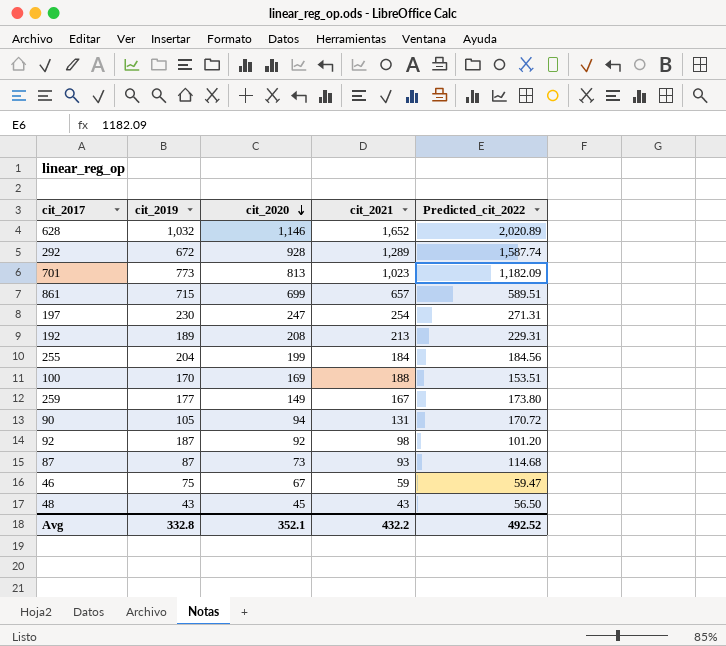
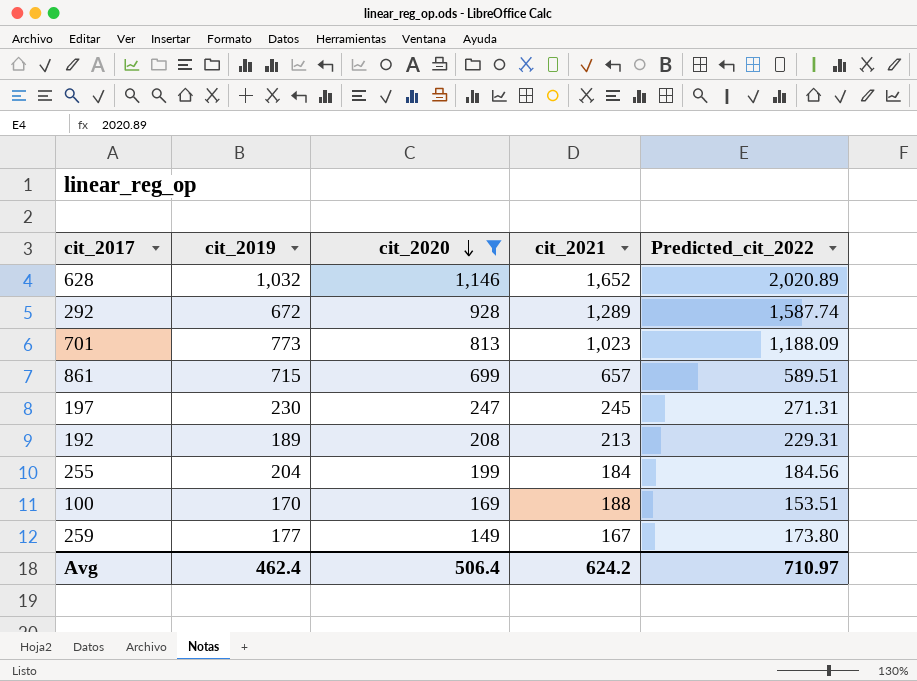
filter: none -> cit_2020 >= 149
701 | Predicted_cit_2022: 1,182.09 -> 1,188.09
197 | cit_2021: 254 -> 245
Avg | cit_2019: 332.8 -> 462.4
Avg | cit_2020: 352.1 -> 506.4
Avg | cit_2021: 432.2 -> 624.2
Avg | Predicted_cit_2022: 492.52 -> 710.97

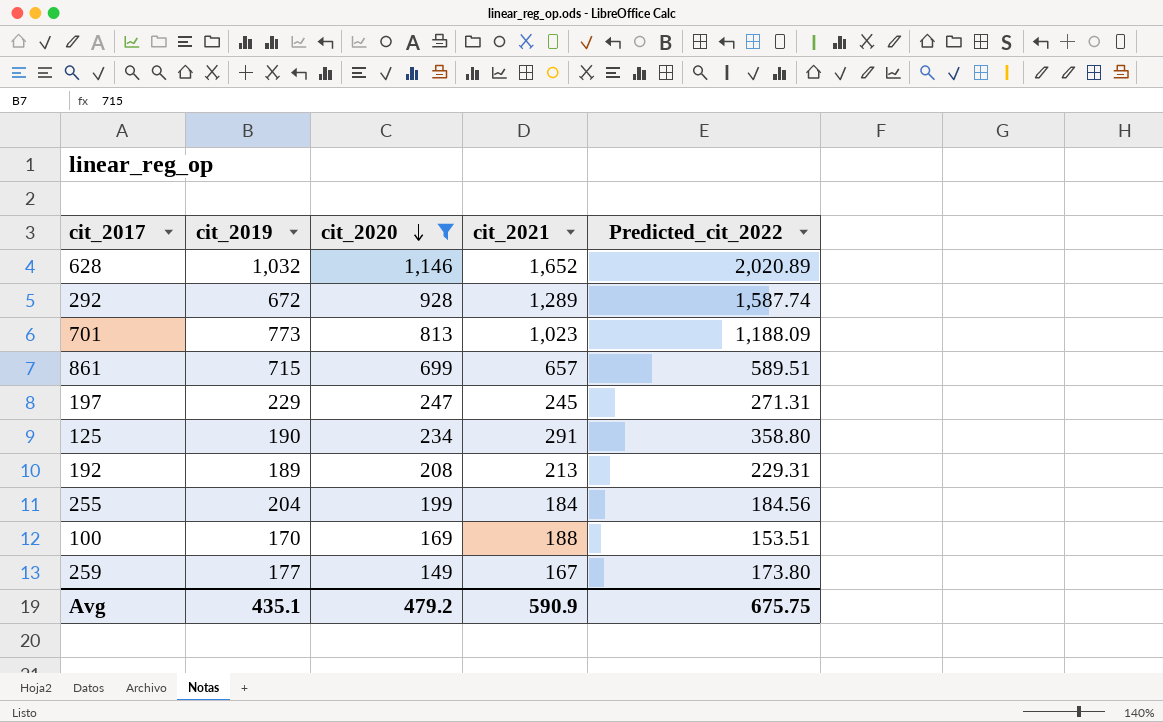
197 | cit_2019: 230 -> 229
row 125: none -> 190 | 234 | 291 | 358.80
Avg | cit_2019: 462.4 -> 435.1
Avg | cit_2020: 506.4 -> 479.2
Avg | cit_2021: 624.2 -> 590.9
Avg | Predicted_cit_2022: 710.97 -> 675.75

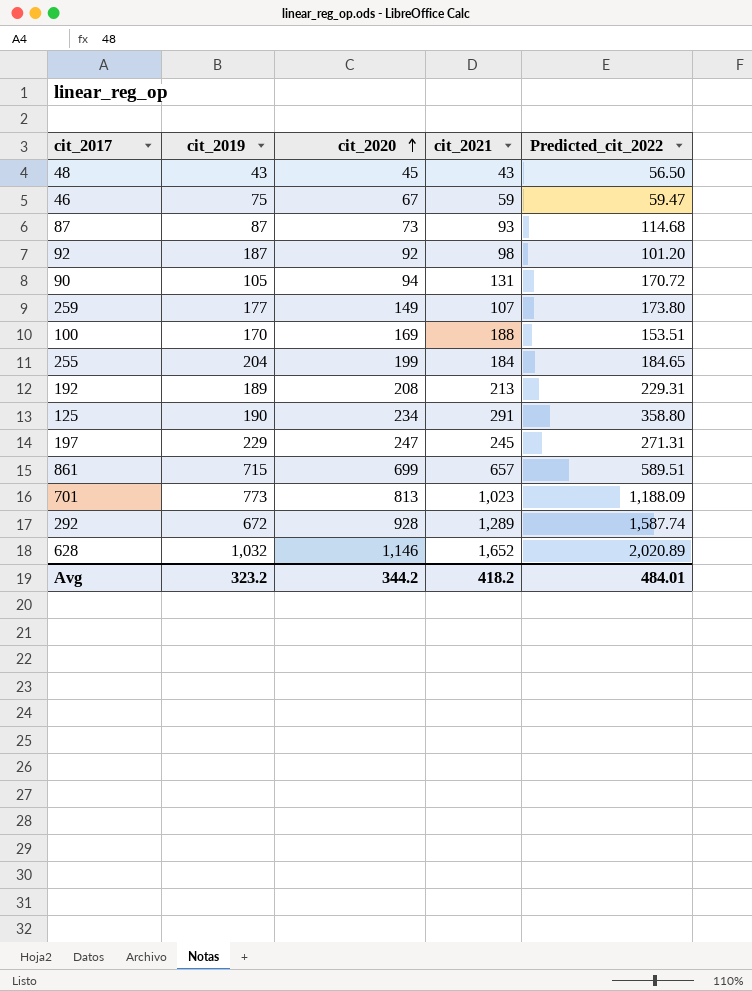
filter: cit_2020 >= 149 -> none
row order: cit_2020 descending -> cit_2020 ascending
259 | cit_2021: 167 -> 107
255 | Predicted_cit_2022: 184.56 -> 184.65
Avg | cit_2019: 435.1 -> 323.2
Avg | cit_2020: 479.2 -> 344.2
Avg | cit_2021: 590.9 -> 418.2
Avg | Predicted_cit_2022: 675.75 -> 484.01

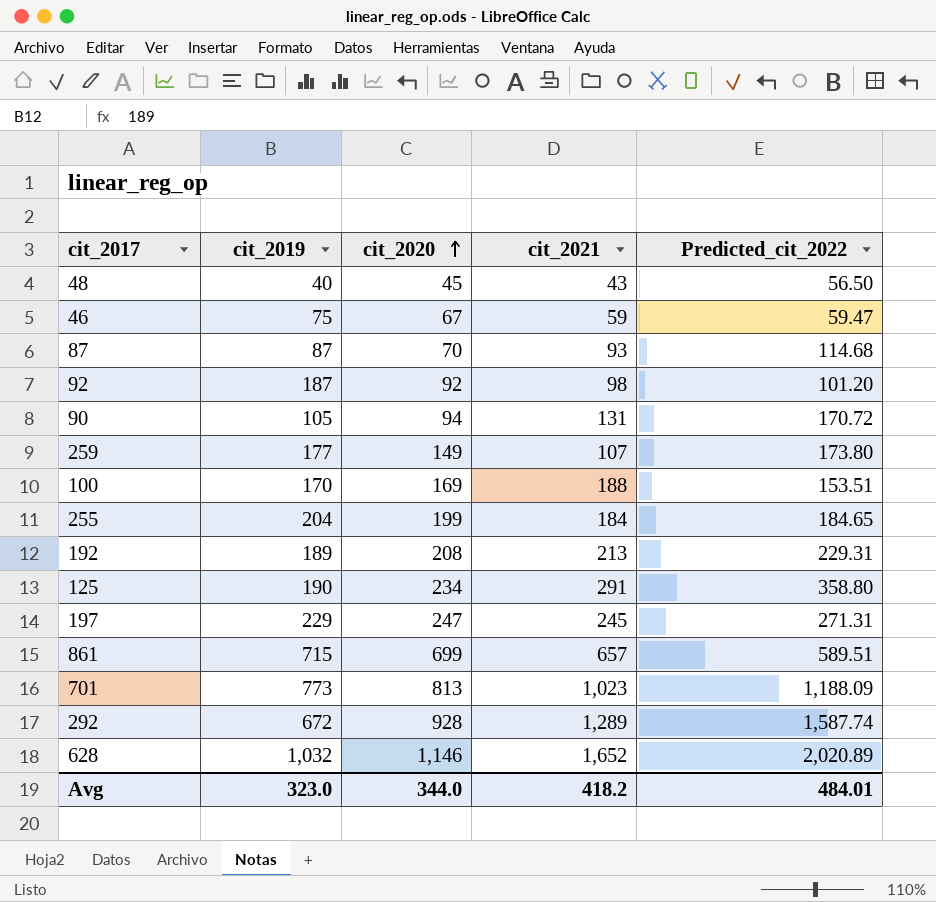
48 | cit_2019: 43 -> 40
87 | cit_2020: 73 -> 70
Avg | cit_2019: 323.2 -> 323.0
Avg | cit_2020: 344.2 -> 344.0

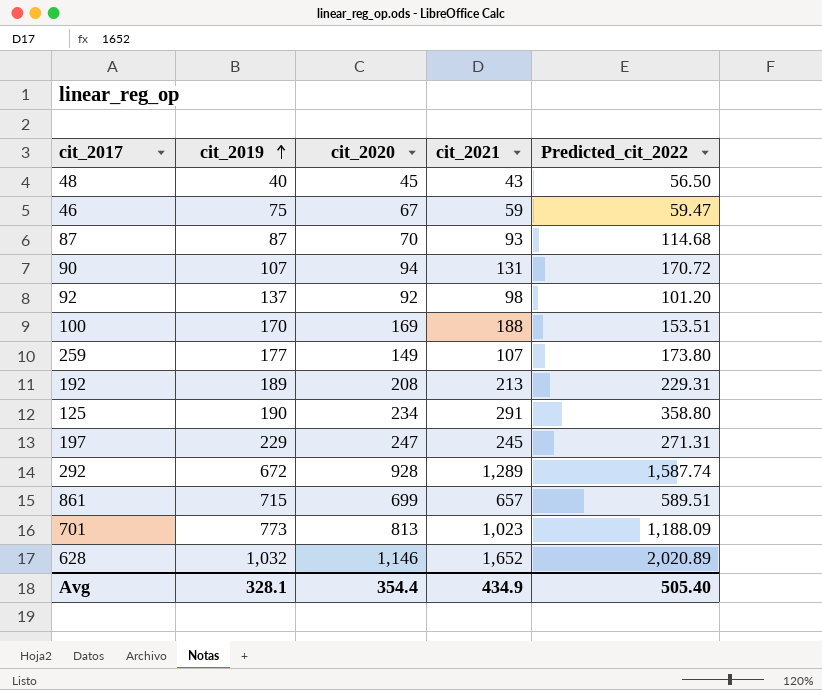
row order: cit_2020 ascending -> cit_2019 ascending
row 255: 204 | 199 | 184 | 184.65 -> none
90 | cit_2019: 105 -> 107
92 | cit_2019: 187 -> 137
Avg | cit_2019: 323.0 -> 328.1
Avg | cit_2020: 344.0 -> 354.4
Avg | cit_2021: 418.2 -> 434.9
Avg | Predicted_cit_2022: 484.01 -> 505.40

